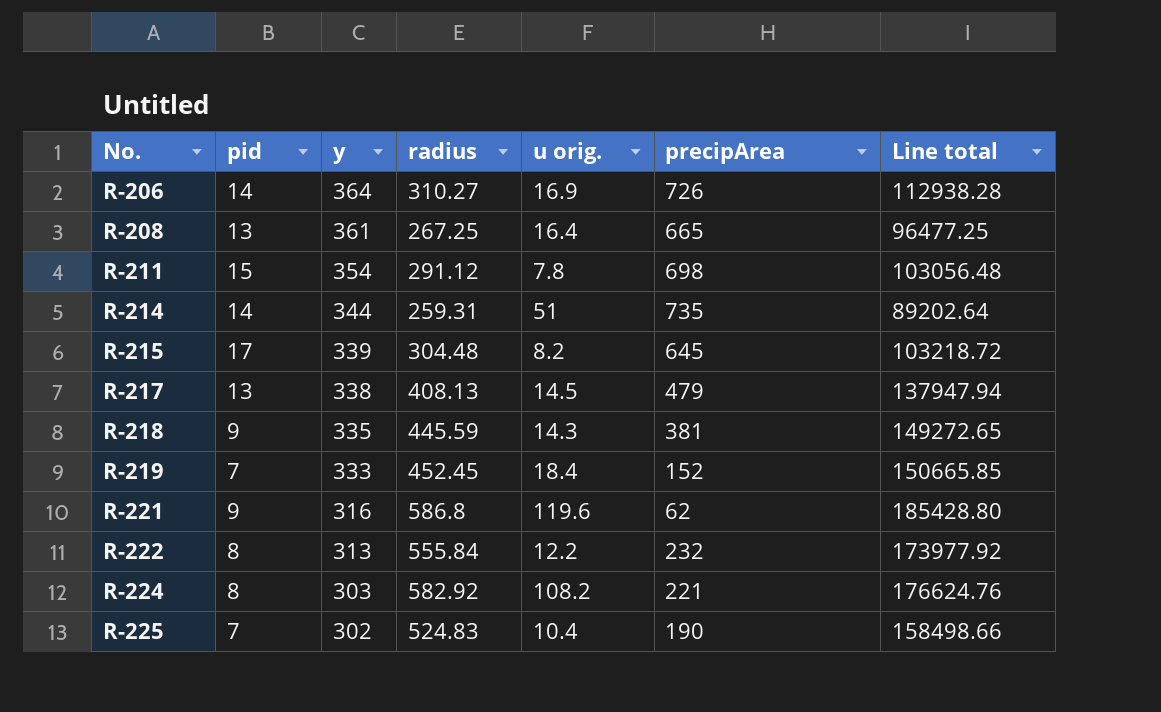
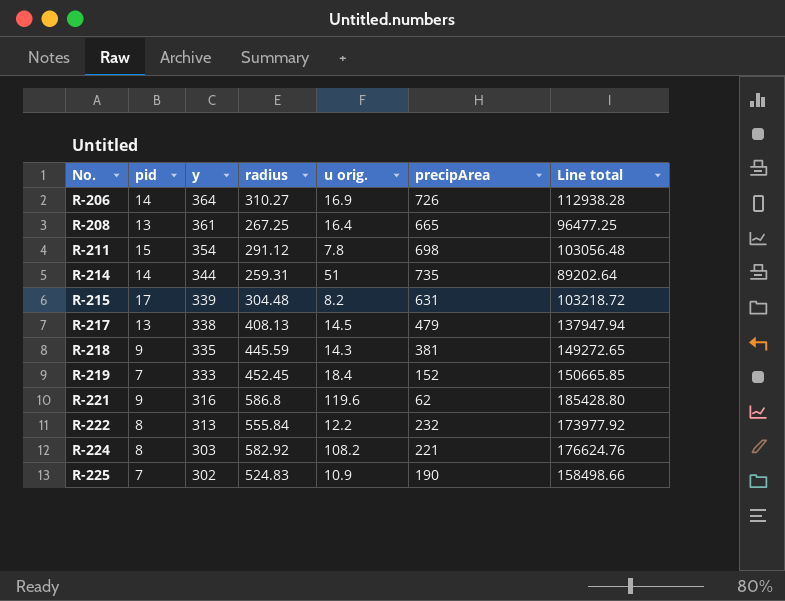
R-215 | precipArea: 645 -> 631
R-225 | u orig.: 10.4 -> 10.9

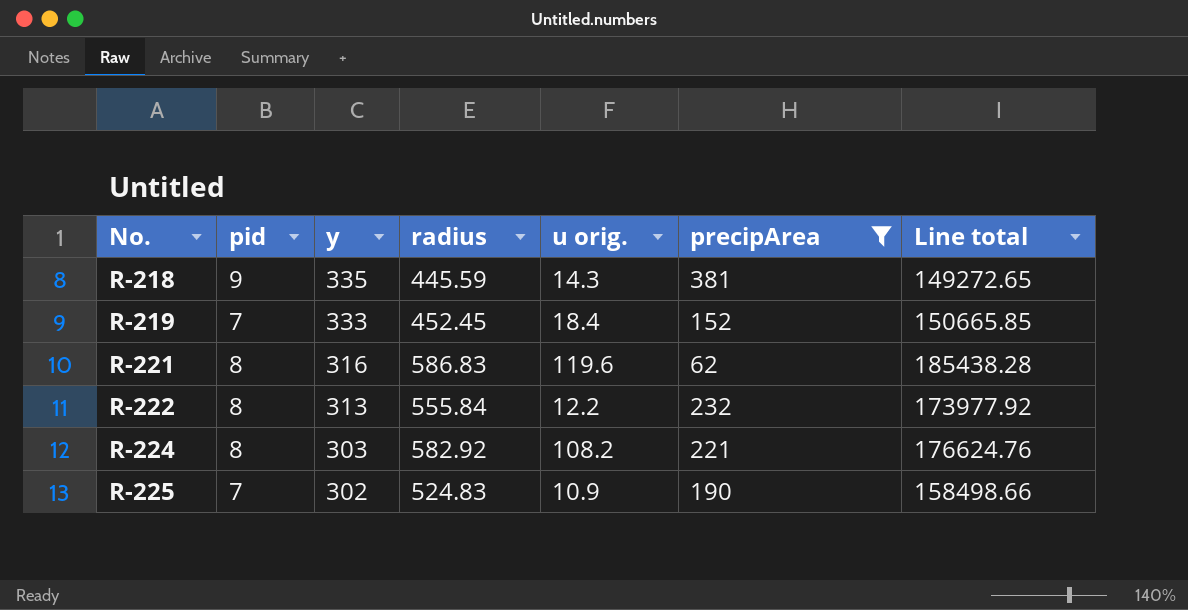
filter: none -> precipArea <= 381
R-221 | pid: 9 -> 8
R-221 | radius: 586.8 -> 586.83
R-221 | Line total: 185428.80 -> 185438.28

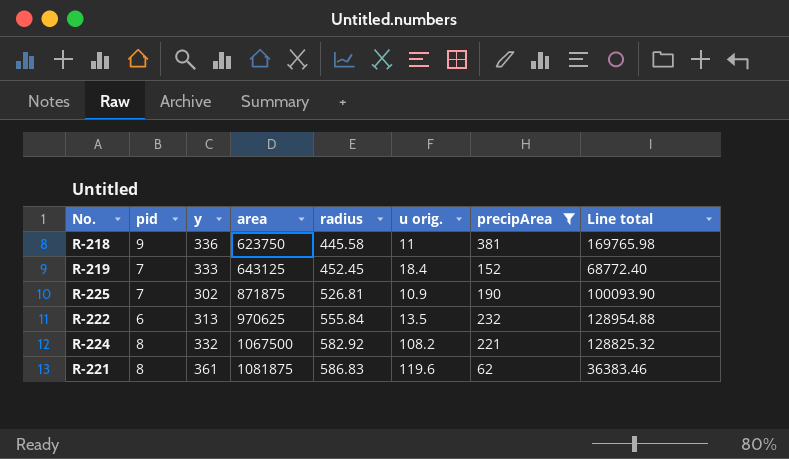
row order: No. ascending -> area ascending
column area | position: none -> 4
column Line total | formula: [y] * [radius] -> [radius] * [precipArea]
R-218 | y: 335 -> 336
R-218 | radius: 445.59 -> 445.58
R-218 | u orig.: 14.3 -> 11
R-225 | radius: 524.83 -> 526.81
R-222 | pid: 8 -> 6
R-222 | u orig.: 12.2 -> 13.5
R-224 | y: 303 -> 332
R-221 | y: 316 -> 361

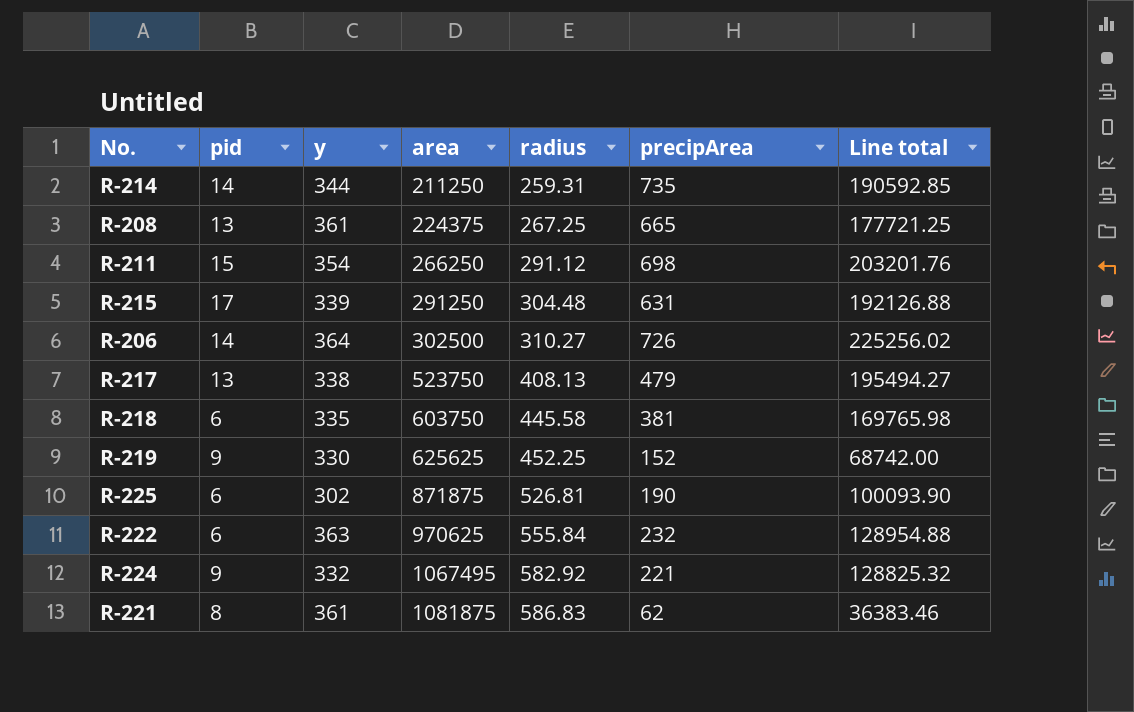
filter: precipArea <= 381 -> none
column u orig. | position: 6 -> none
R-218 | pid: 9 -> 6
R-218 | y: 336 -> 335
R-218 | area: 623750 -> 603750
R-219 | pid: 7 -> 9
R-219 | y: 333 -> 330
R-219 | area: 643125 -> 625625
R-219 | radius: 452.45 -> 452.25
R-219 | Line total: 68772.40 -> 68742.00
R-225 | pid: 7 -> 6
R-222 | y: 313 -> 363
R-224 | pid: 8 -> 9
R-224 | area: 1067500 -> 1067495

